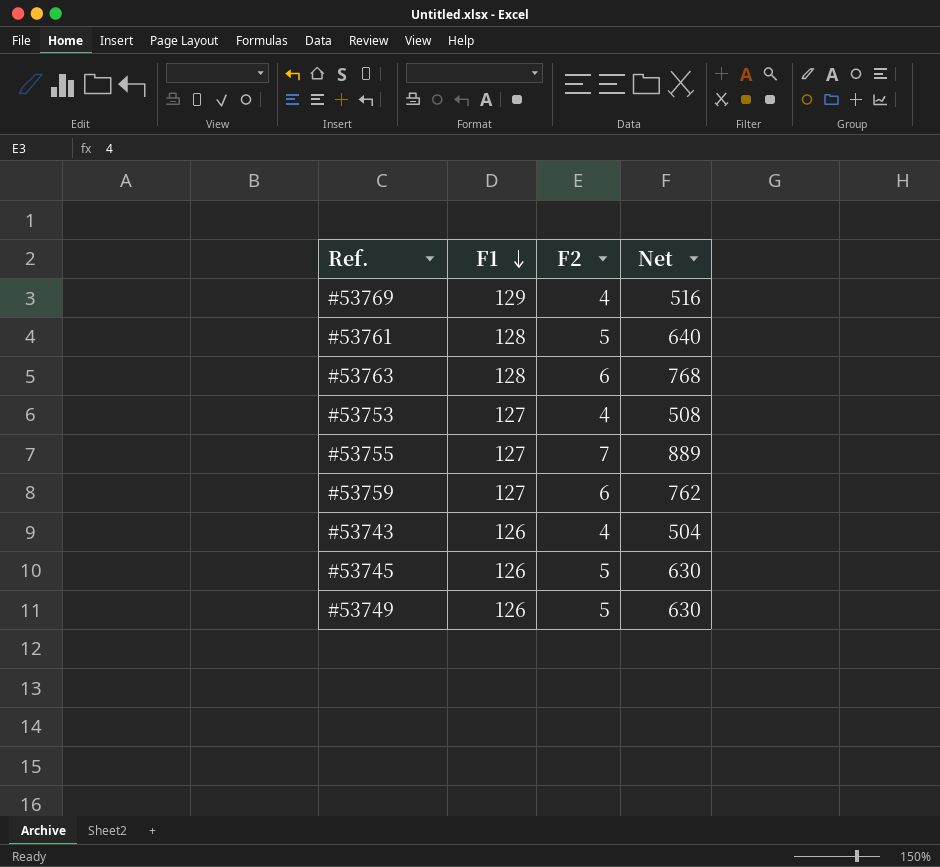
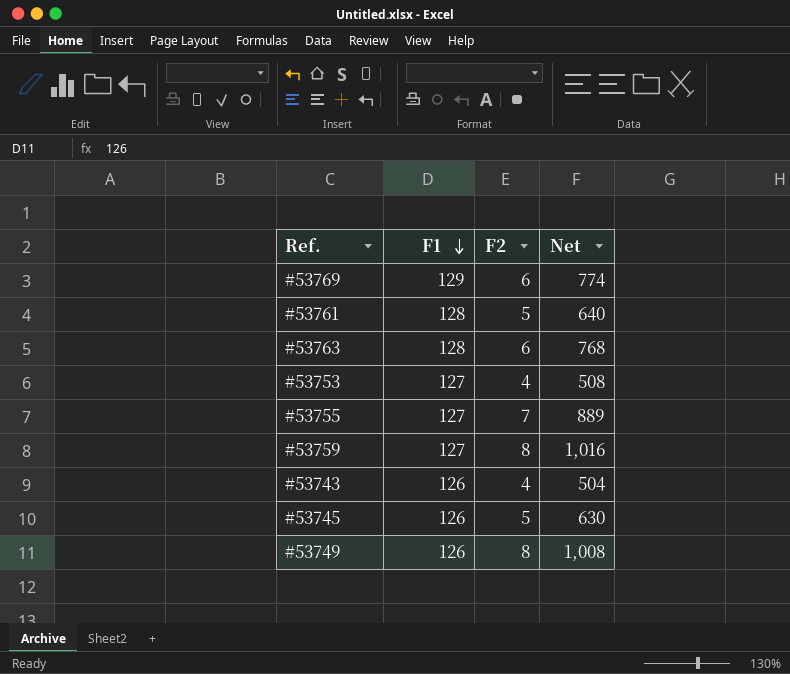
#53769 | F2: 4 -> 6
#53769 | Net: 516 -> 774
#53759 | F2: 6 -> 8
#53759 | Net: 762 -> 1,016
#53749 | F2: 5 -> 8
#53749 | Net: 630 -> 1,008

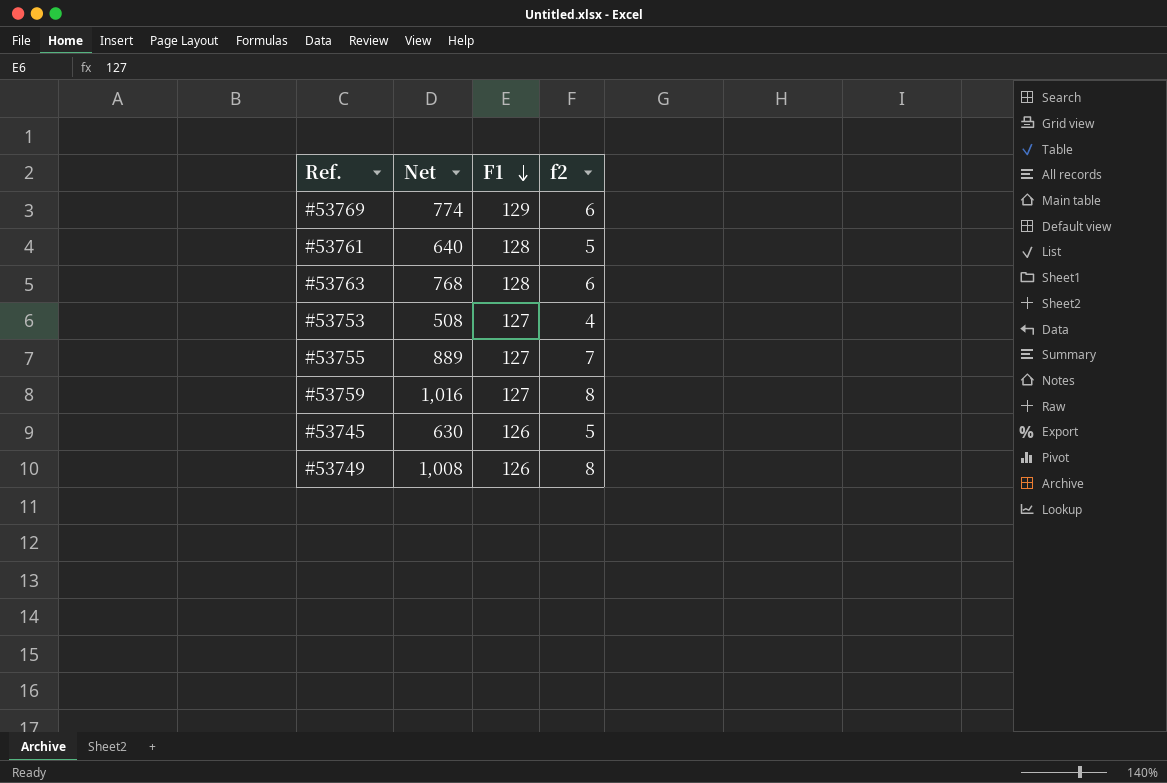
column Net | position: 4 -> 2
column name: F2 -> f2
row #53743: 126 | 4 | 504 -> none

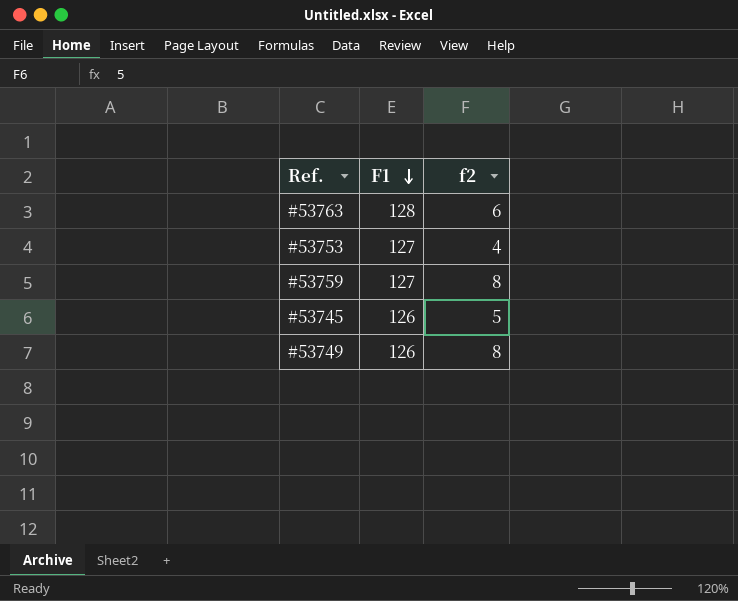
column Net | formula: [F1] * [f2] -> none
row #53769: 774 | 129 | 6 -> none
row #53761: 640 | 128 | 5 -> none
row #53755: 889 | 127 | 7 -> none

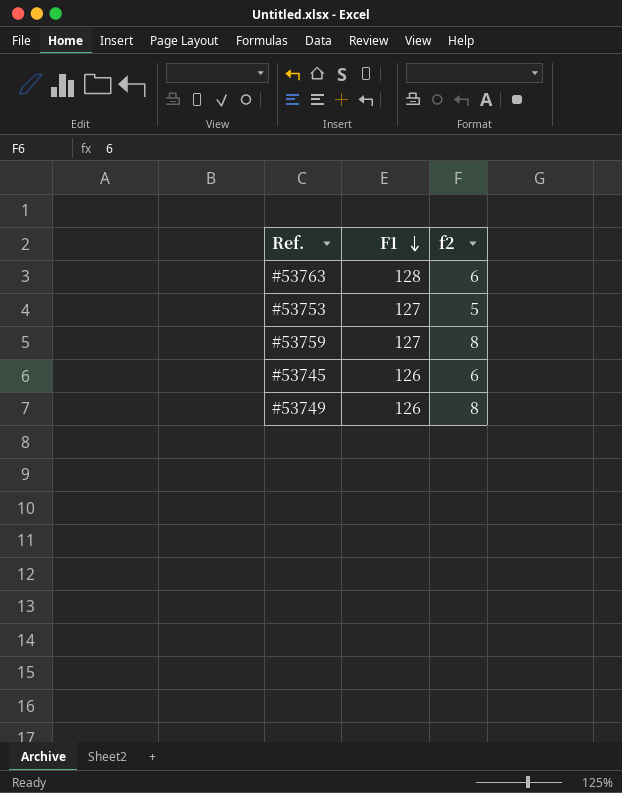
#53753 | f2: 4 -> 5
#53745 | f2: 5 -> 6

